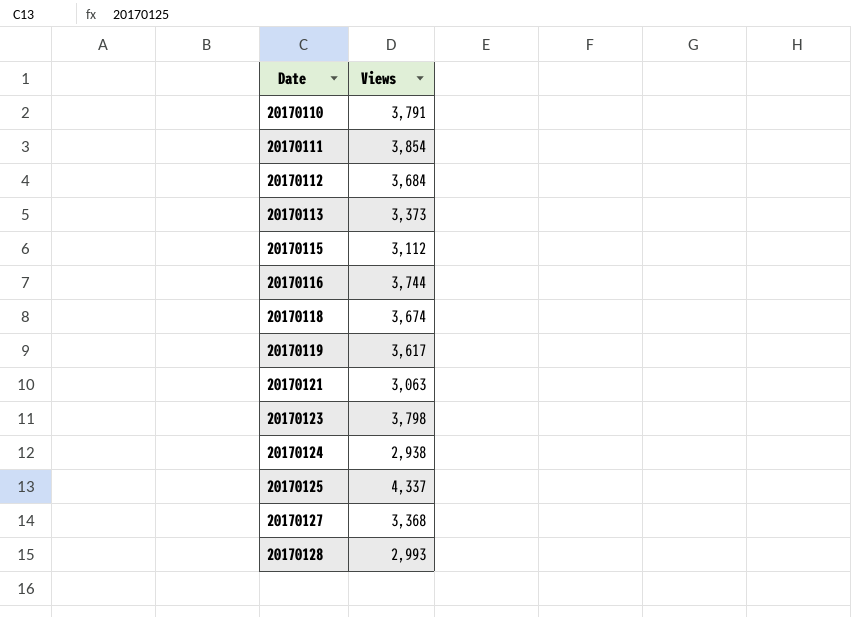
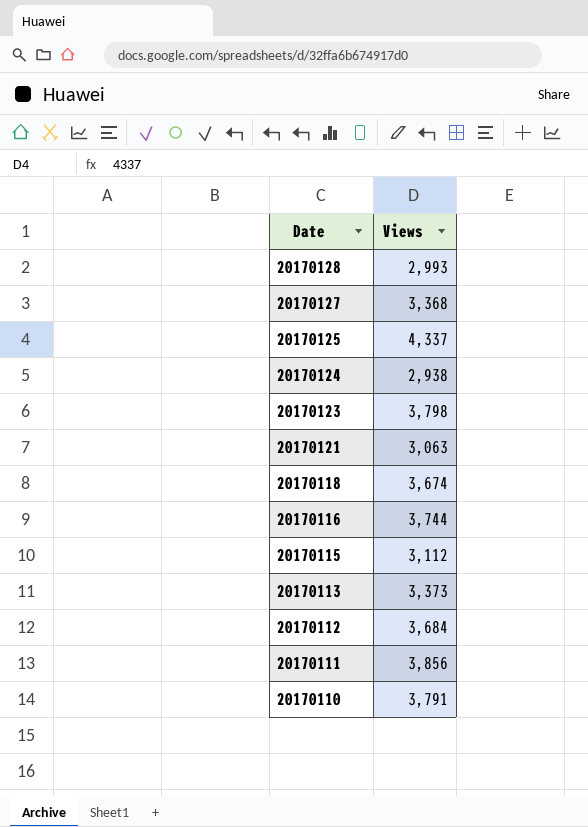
row order: Date ascending -> Date descending
row 20170119: 3,617 -> none
20170111 | Views: 3,854 -> 3,856

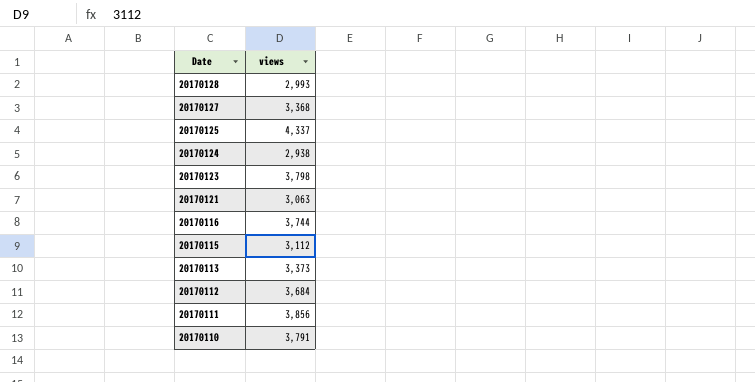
column name: Views -> views
row 20170118: 3,674 -> none

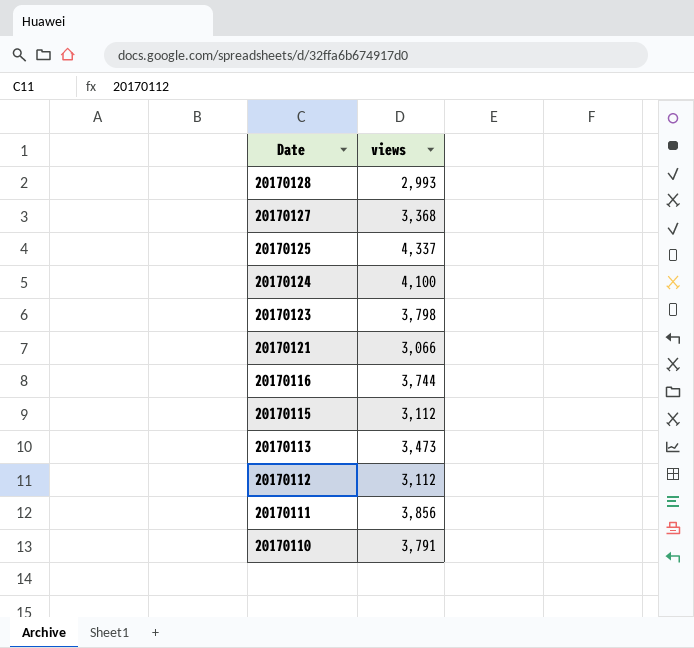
20170124 | views: 2,938 -> 4,100
20170121 | views: 3,063 -> 3,066
20170113 | views: 3,373 -> 3,473
20170112 | views: 3,684 -> 3,112

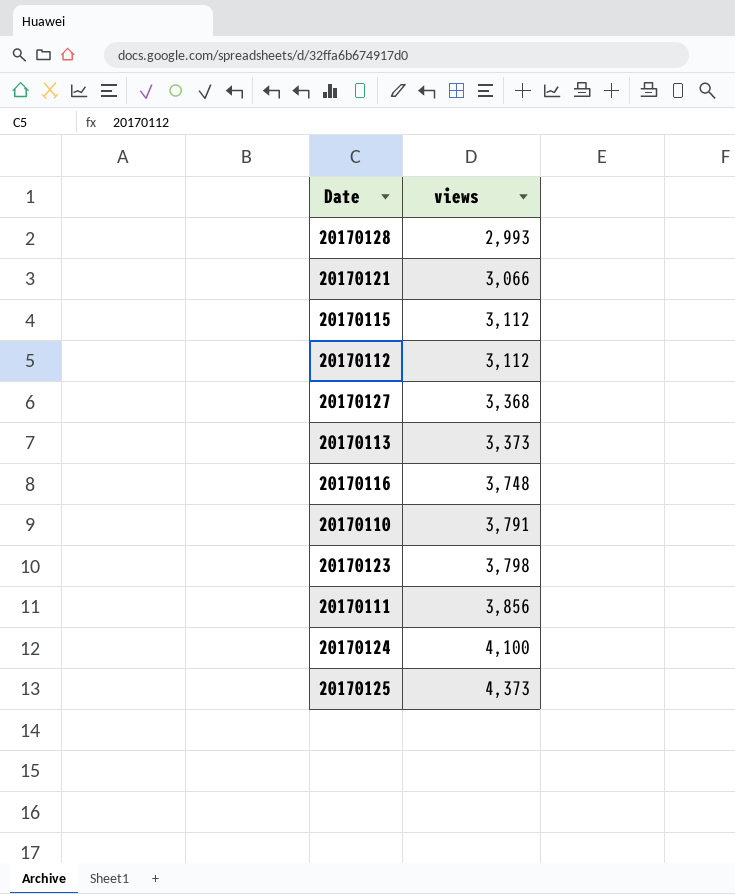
row order: Date descending -> views ascending
20170113 | views: 3,473 -> 3,373
20170116 | views: 3,744 -> 3,748
20170125 | views: 4,337 -> 4,373

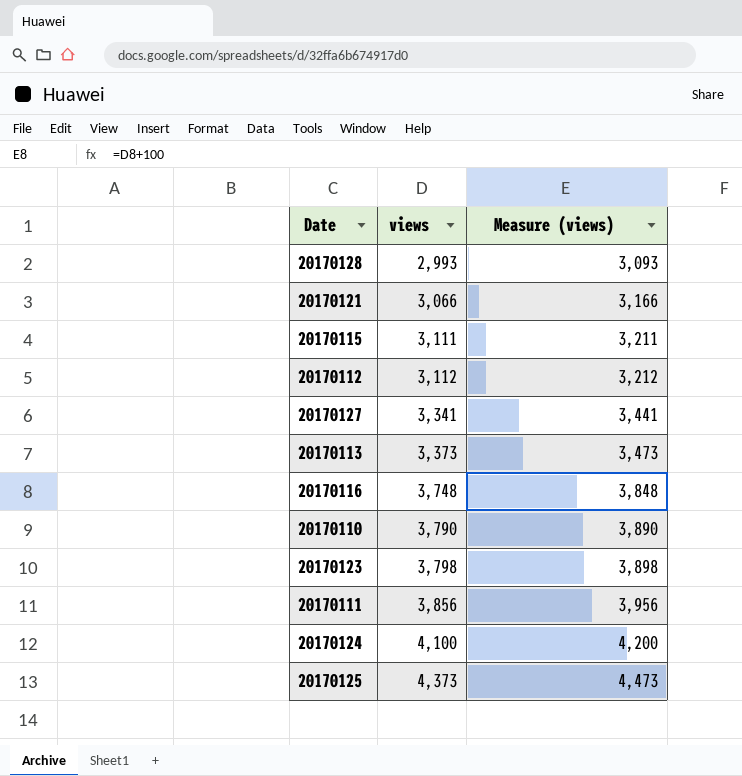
column Measure (views) | formula: none -> [views] + 100
20170115 | views: 3,112 -> 3,111
20170127 | views: 3,368 -> 3,341
20170110 | views: 3,791 -> 3,790

